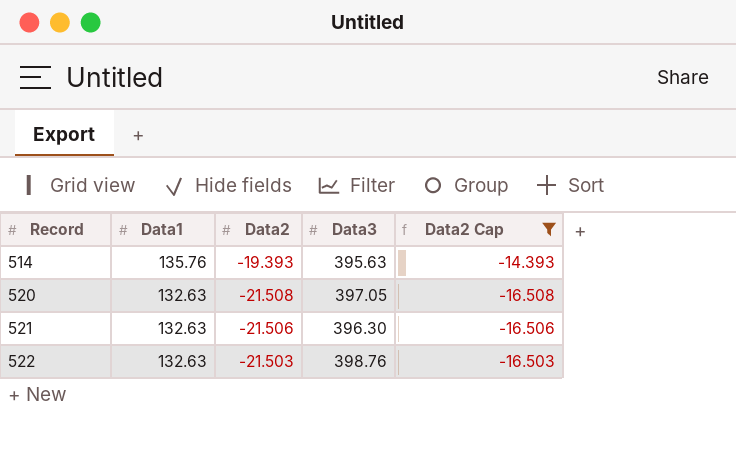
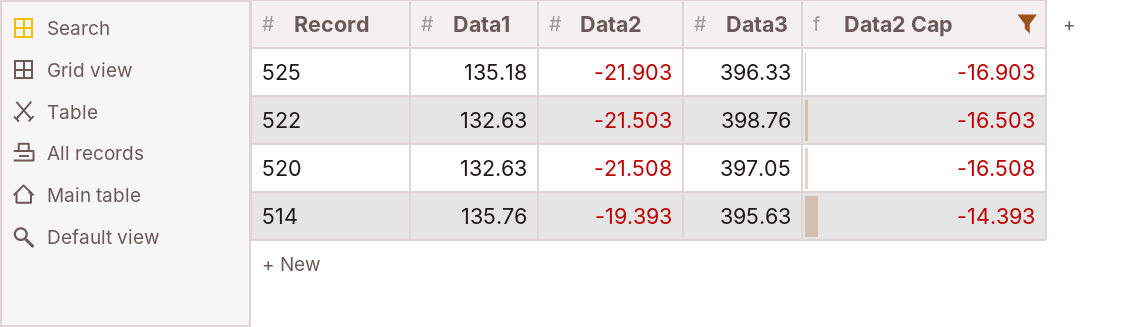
row order: Record ascending -> Record descending
row 521: 132.63 | -21.506 | 396.30 | -16.506 -> none
row 525: none -> 135.18 | -21.903 | 396.33 | -16.903

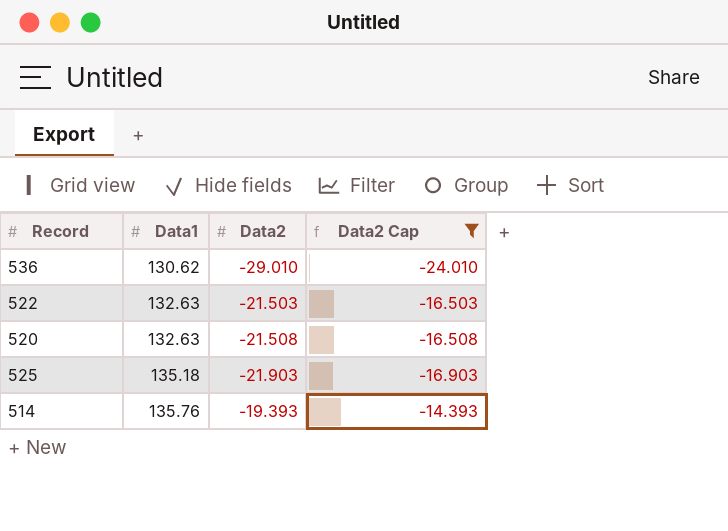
row order: Record descending -> Data1 ascending
column Data3 | position: 4 -> none
row 536: none -> 130.62 | -29.010 | -24.010

